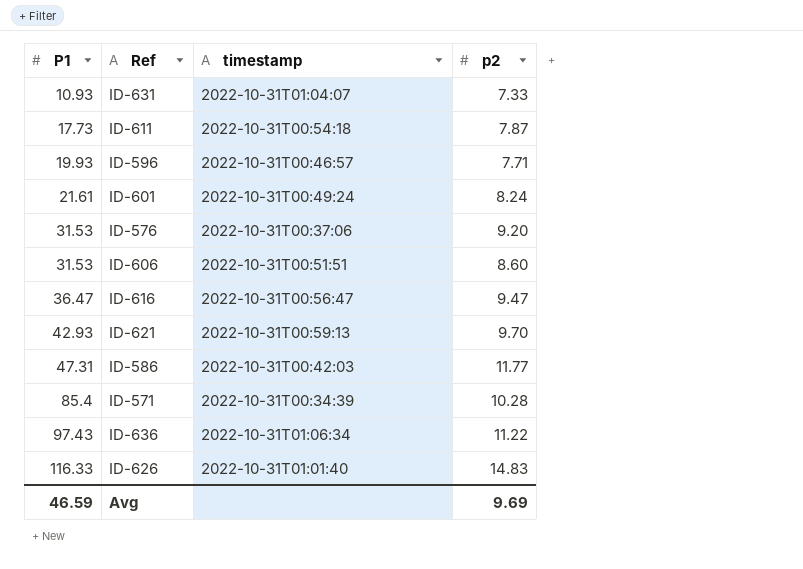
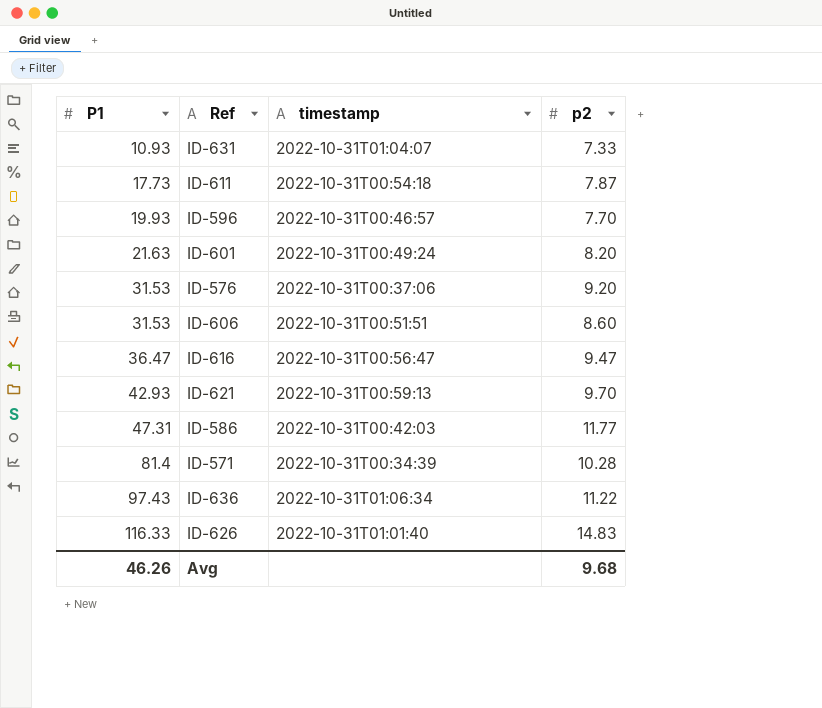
ID-596 | p2: 7.71 -> 7.70
ID-601 | P1: 21.61 -> 21.63
ID-601 | p2: 8.24 -> 8.20
ID-571 | P1: 85.4 -> 81.4
Avg | P1: 46.59 -> 46.26
Avg | p2: 9.69 -> 9.68

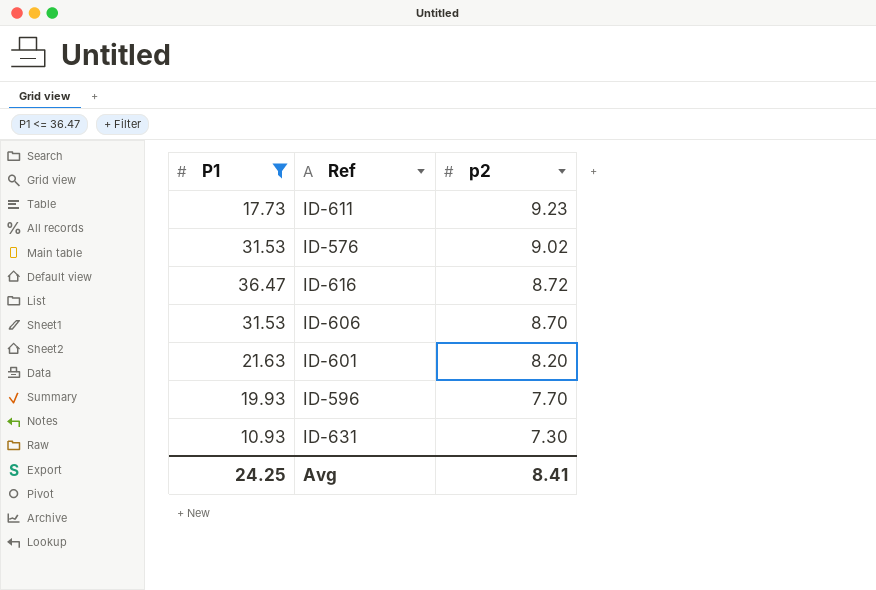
filter: none -> P1 <= 36.47
row order: P1 ascending -> p2 descending
column timestamp | position: 3 -> none
ID-611 | p2: 7.87 -> 9.23
ID-576 | p2: 9.20 -> 9.02
ID-616 | p2: 9.47 -> 8.72
ID-606 | p2: 8.60 -> 8.70
ID-631 | p2: 7.33 -> 7.30
Avg | P1: 46.26 -> 24.25
Avg | p2: 9.68 -> 8.41

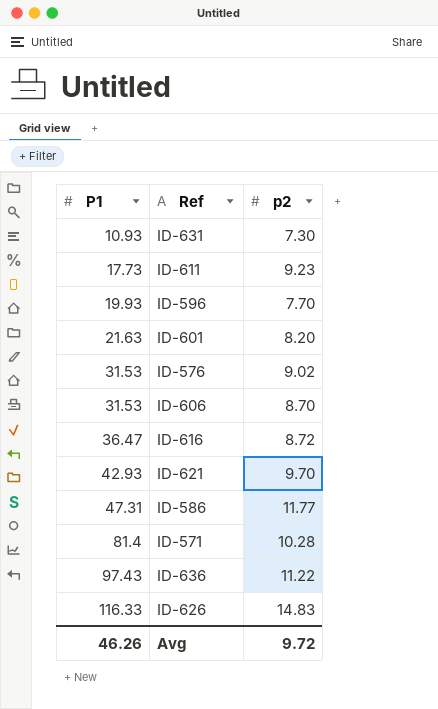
filter: P1 <= 36.47 -> none
row order: p2 descending -> P1 ascending
Avg | P1: 24.25 -> 46.26
Avg | p2: 8.41 -> 9.72

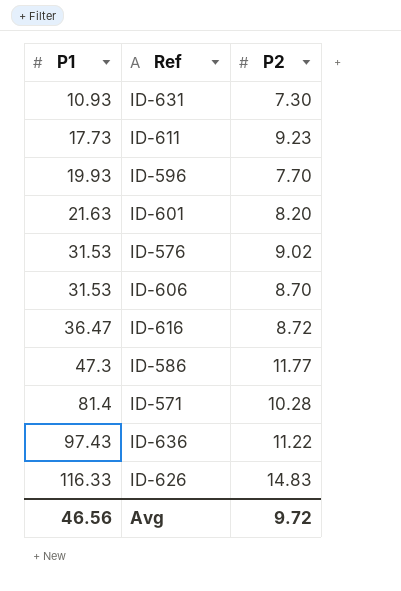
column name: p2 -> P2
row ID-621: 42.93 | 9.70 -> none
ID-586 | P1: 47.31 -> 47.3
Avg | P1: 46.26 -> 46.56

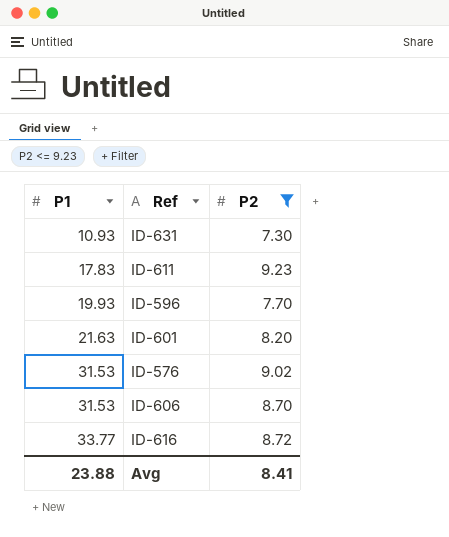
filter: none -> P2 <= 9.23
ID-611 | P1: 17.73 -> 17.83
ID-616 | P1: 36.47 -> 33.77
Avg | P1: 46.56 -> 23.88
Avg | P2: 9.72 -> 8.41

